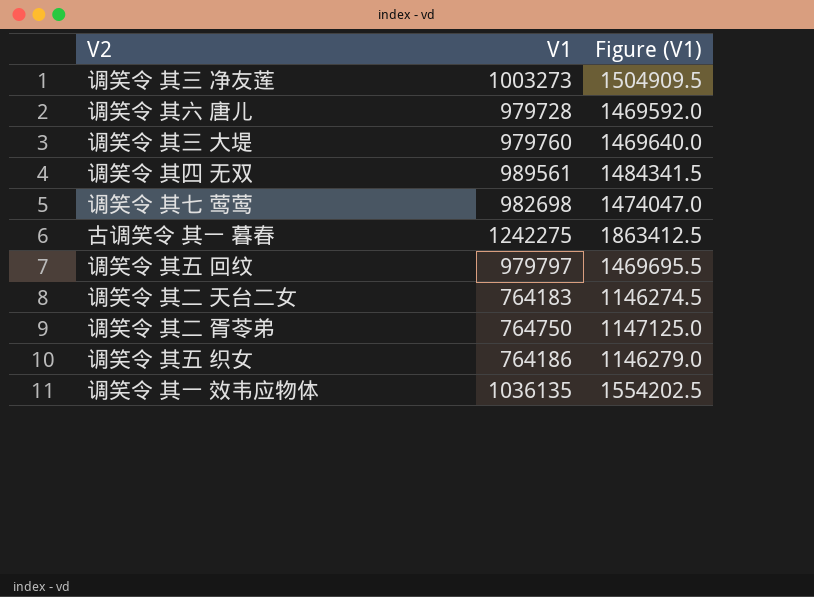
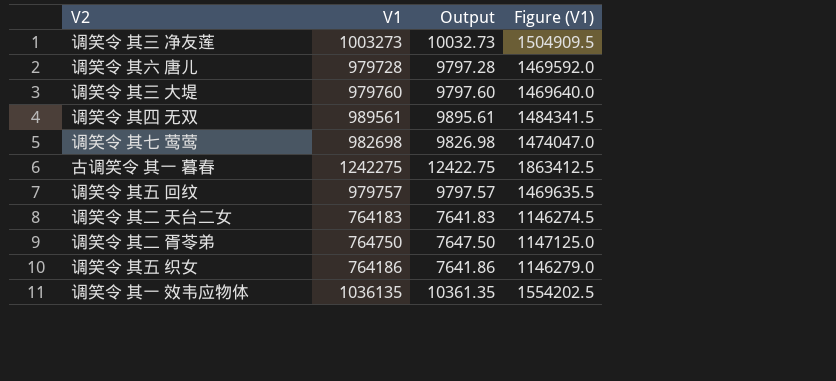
column Output | formula: none -> [V1] * 0.01
调笑令 其五 回纹 | V1: 979797 -> 979757
调笑令 其五 回纹 | Figure (V1): 1469695.5 -> 1469635.5

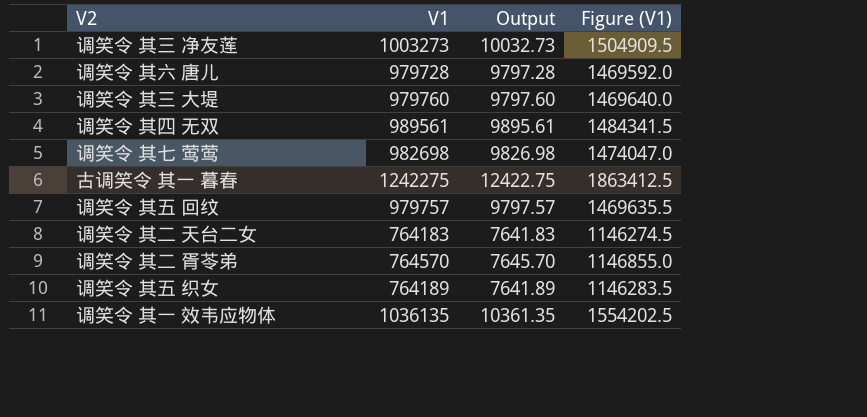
调笑令 其二 胥苓弟 | V1: 764750 -> 764570
调笑令 其二 胥苓弟 | Output: 7647.50 -> 7645.70
调笑令 其二 胥苓弟 | Figure (V1): 1147125.0 -> 1146855.0
调笑令 其五 织女 | V1: 764186 -> 764189
调笑令 其五 织女 | Output: 7641.86 -> 7641.89
调笑令 其五 织女 | Figure (V1): 1146279.0 -> 1146283.5

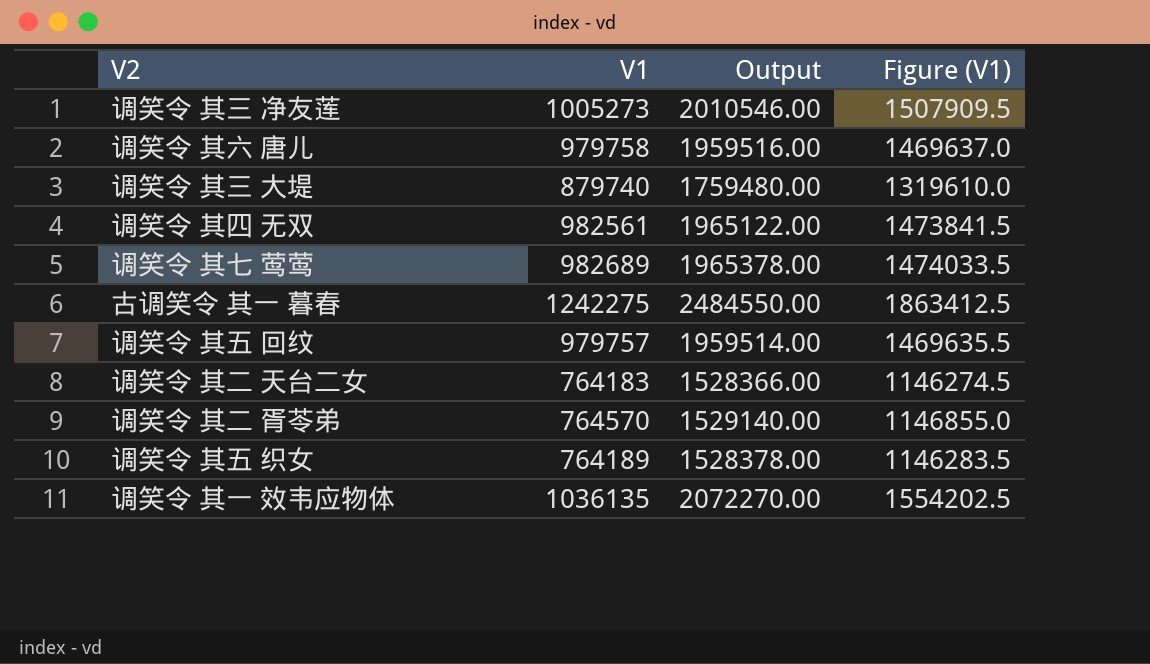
column Output | formula: [V1] * 0.01 -> [V1] * 2
调笑令 其三 净友莲 | V1: 1003273 -> 1005273
调笑令 其三 净友莲 | Figure (V1): 1504909.5 -> 1507909.5
调笑令 其六 唐儿 | V1: 979728 -> 979758
调笑令 其六 唐儿 | Figure (V1): 1469592.0 -> 1469637.0
调笑令 其三 大堤 | V1: 979760 -> 879740
调笑令 其三 大堤 | Figure (V1): 1469640.0 -> 1319610.0
调笑令 其四 无双 | V1: 989561 -> 982561
调笑令 其四 无双 | Figure (V1): 1484341.5 -> 1473841.5
调笑令 其七 莺莺 | V1: 982698 -> 982689
调笑令 其七 莺莺 | Figure (V1): 1474047.0 -> 1474033.5

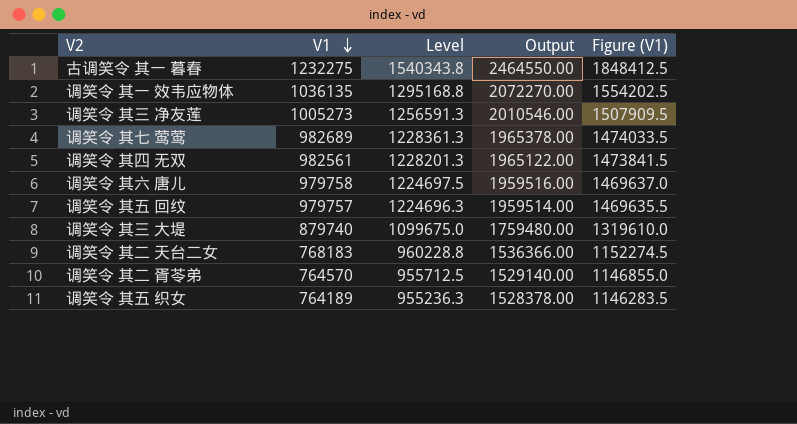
row order: none -> V1 descending
column Level | formula: none -> [V1] * 1.25
古调笑令 其一 暮春 | V1: 1242275 -> 1232275
古调笑令 其一 暮春 | Output: 2484550.00 -> 2464550.00
古调笑令 其一 暮春 | Figure (V1): 1863412.5 -> 1848412.5
调笑令 其二 天台二女 | V1: 764183 -> 768183
调笑令 其二 天台二女 | Output: 1528366.00 -> 1536366.00
调笑令 其二 天台二女 | Figure (V1): 1146274.5 -> 1152274.5

